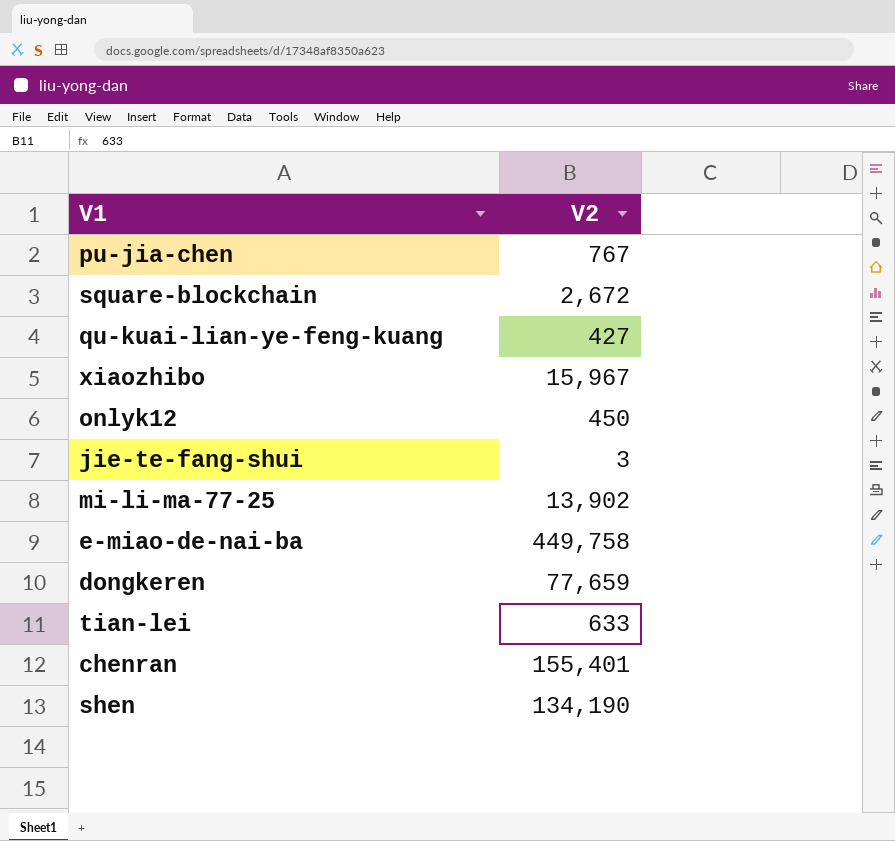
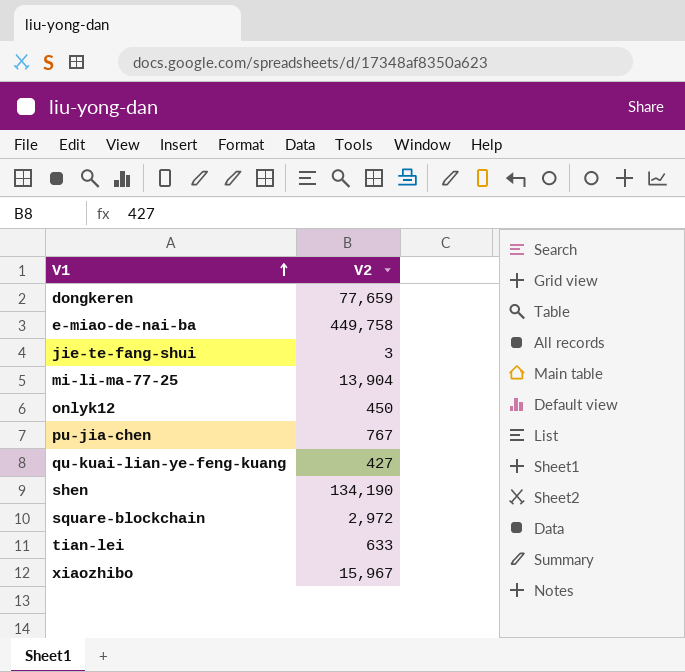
row order: none -> V1 ascending
row chenran: 155,401 -> none
mi-li-ma-77-25 | V2: 13,902 -> 13,904
square-blockchain | V2: 2,672 -> 2,972

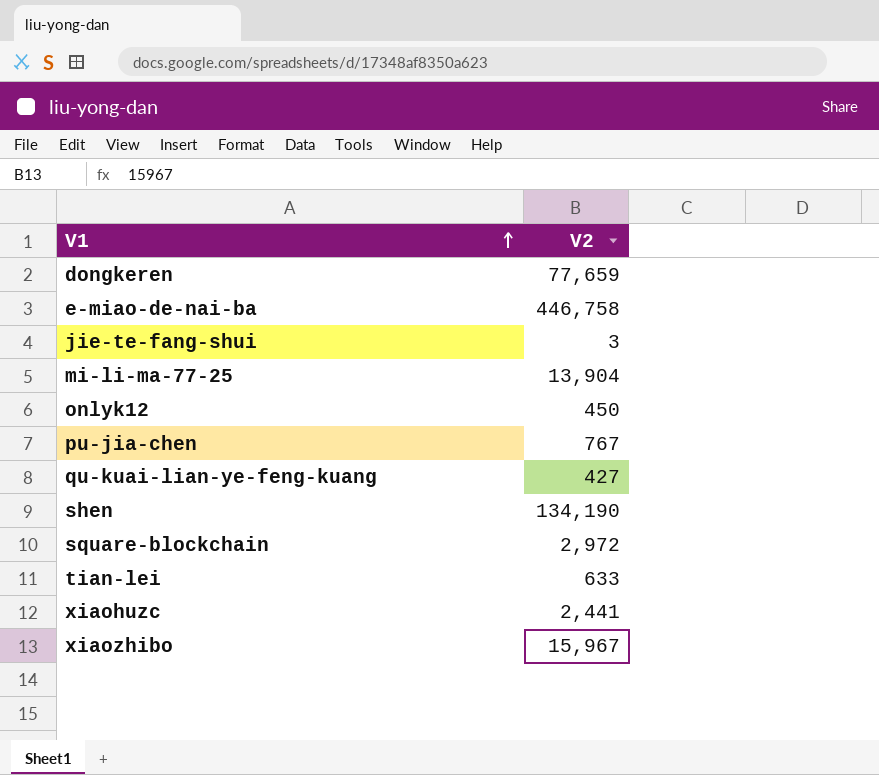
e-miao-de-nai-ba | V2: 449,758 -> 446,758
row xiaohuzc: none -> 2,441

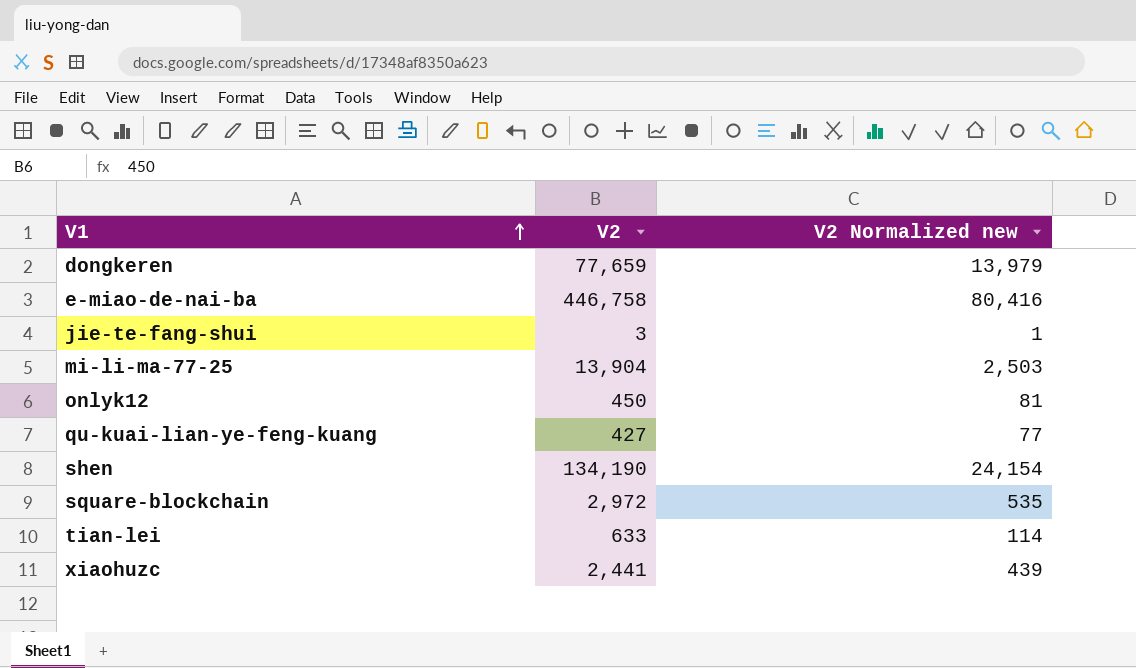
column V2 Normalized new | formula: none -> [V2] * 0.18
row pu-jia-chen: 767 -> none
row xiaozhibo: 15,967 -> none

